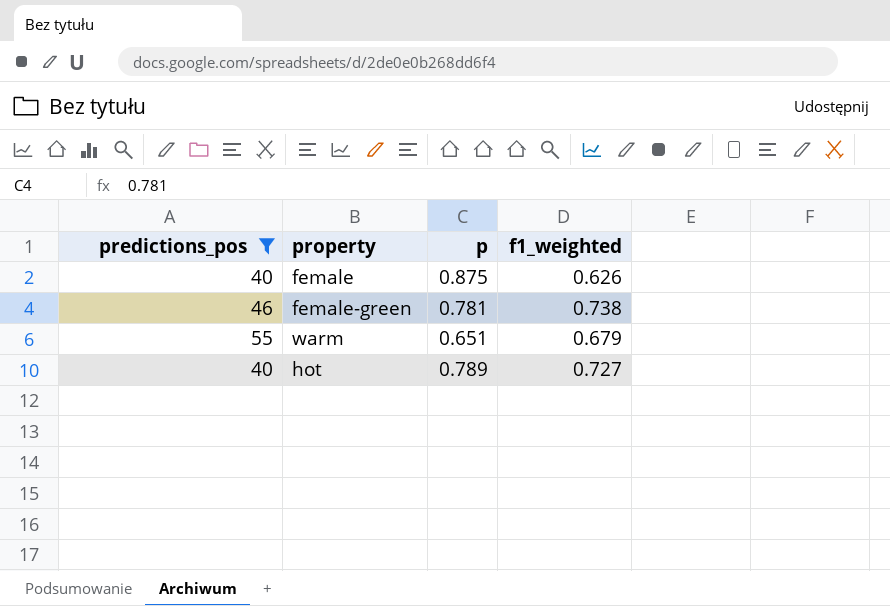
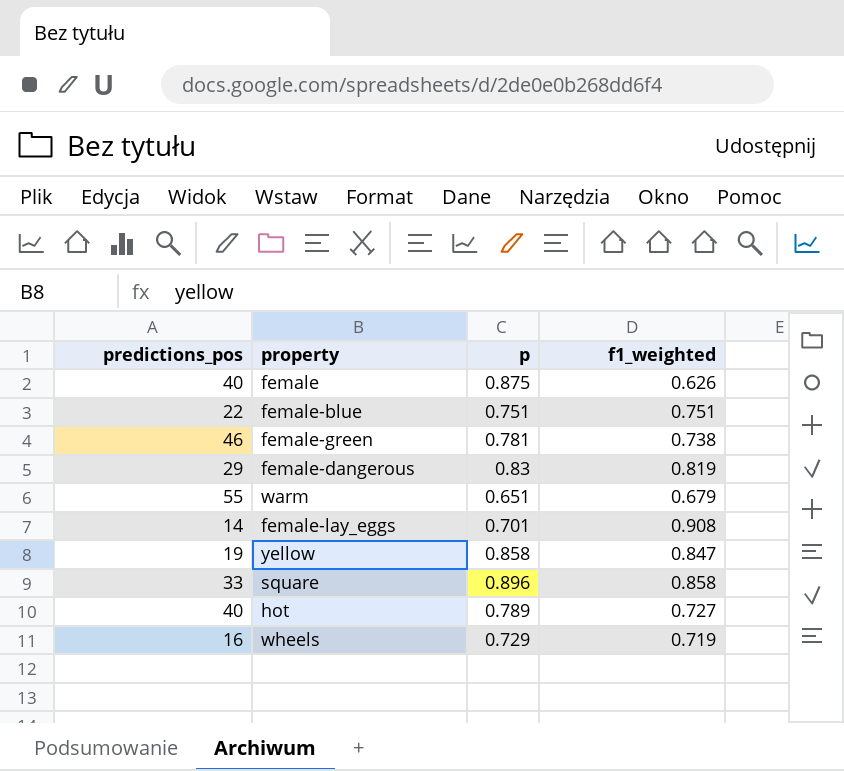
filter: predictions_pos >= 40 -> none

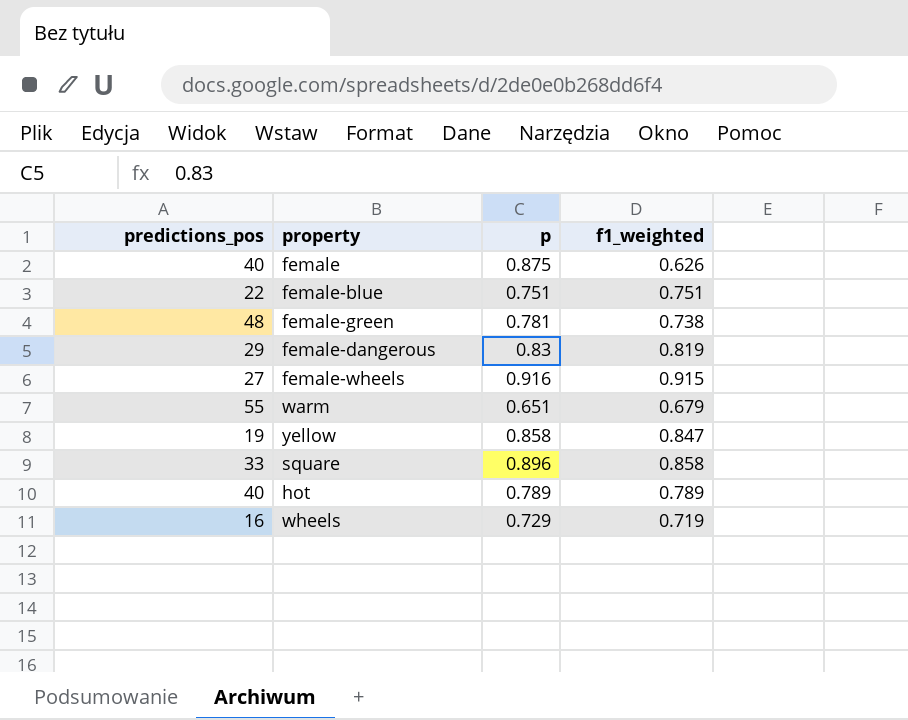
row female-lay_eggs: 14 | 0.701 | 0.908 -> none
female-green | predictions_pos: 46 -> 48
row female-wheels: none -> 27 | 0.916 | 0.915
hot | f1_weighted: 0.727 -> 0.789

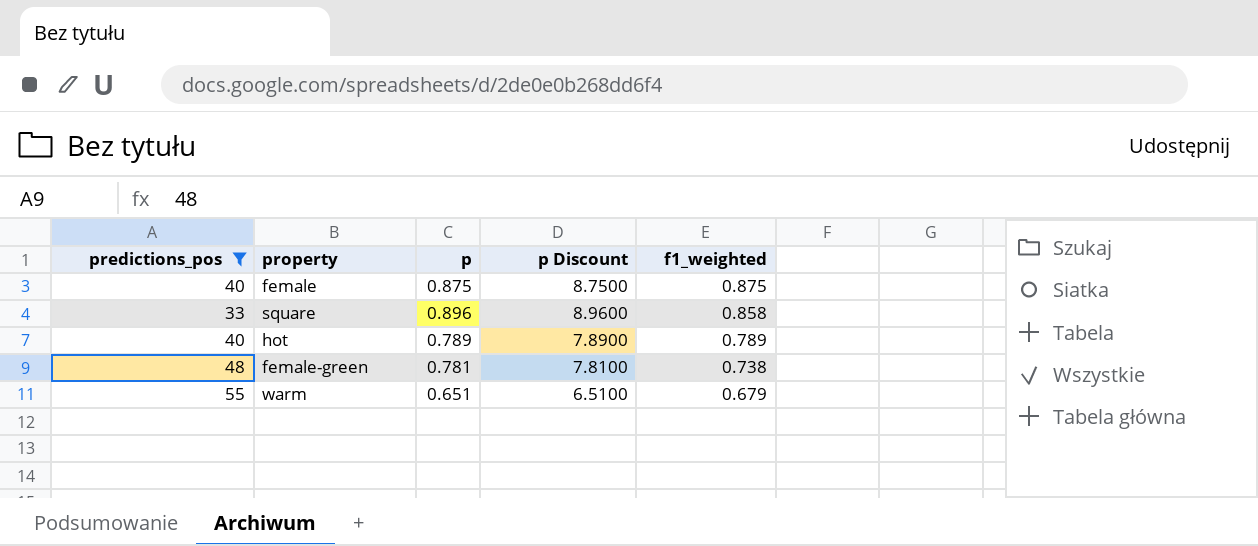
filter: none -> predictions_pos >= 33
row order: none -> f1_weighted descending
column p Discount | formula: none -> [p] * 10
female | f1_weighted: 0.626 -> 0.875

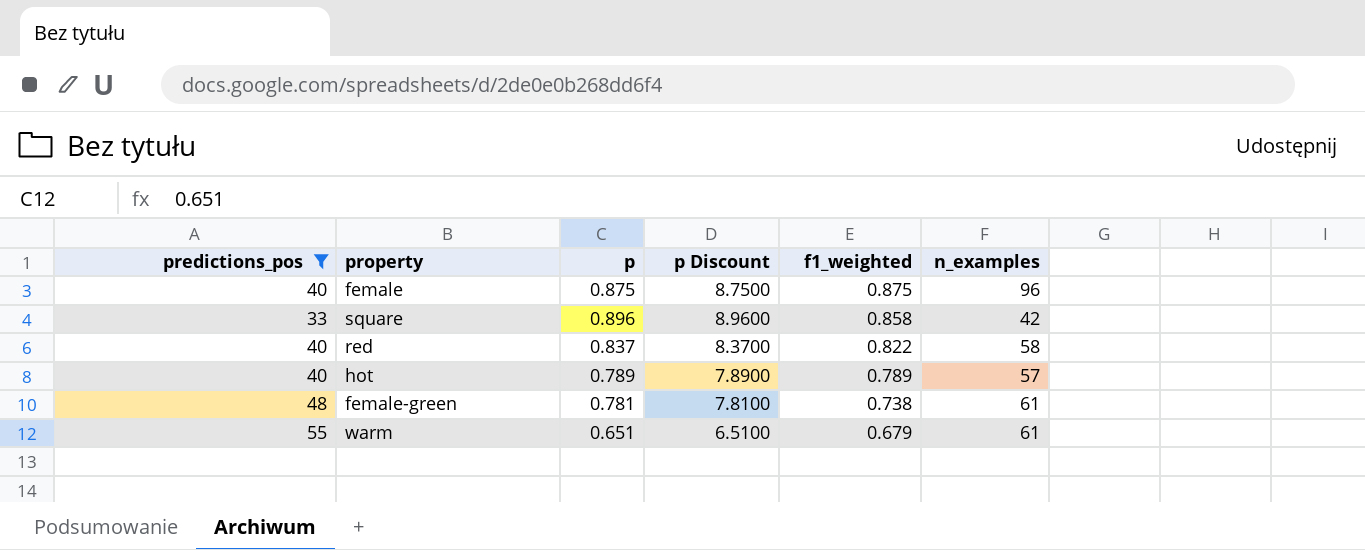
column n_examples | position: none -> 6
row red: none -> 40 | 0.837 | 8.3700 | 0.822 | 58

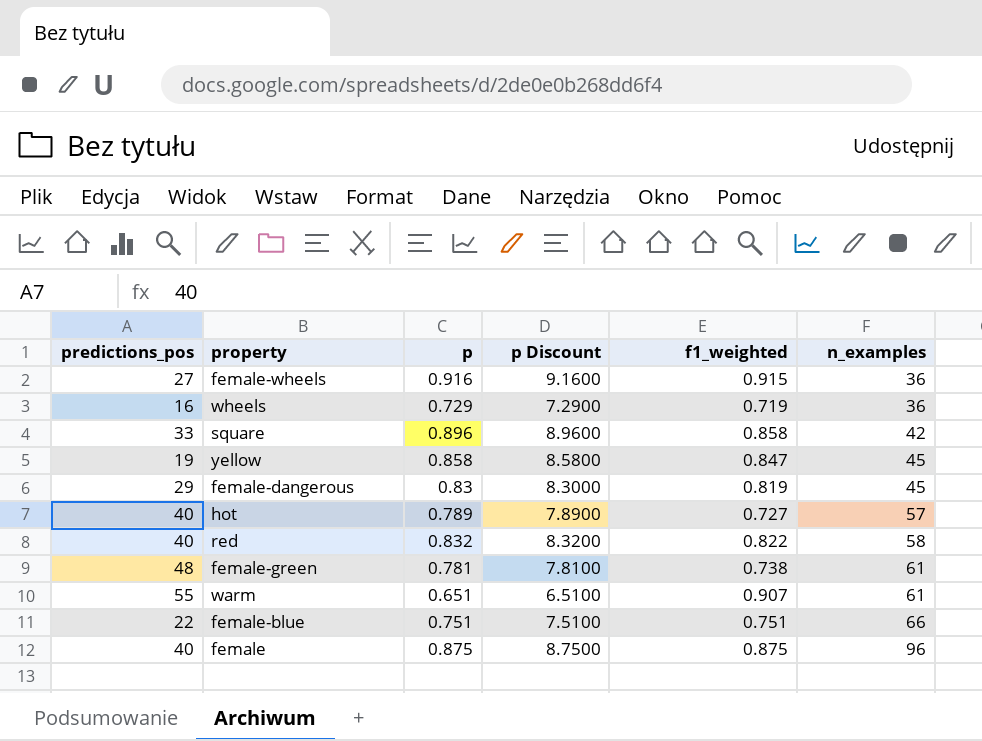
filter: predictions_pos >= 33 -> none
row order: f1_weighted descending -> n_examples ascending
hot | f1_weighted: 0.789 -> 0.727
red | p: 0.837 -> 0.832
red | p Discount: 8.3700 -> 8.3200
warm | f1_weighted: 0.679 -> 0.907

